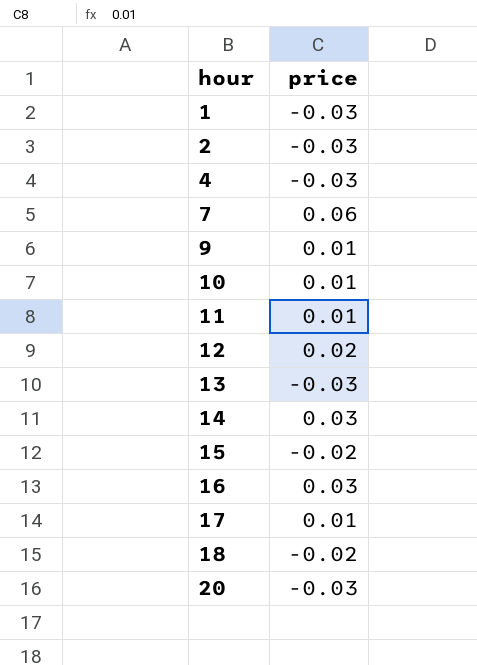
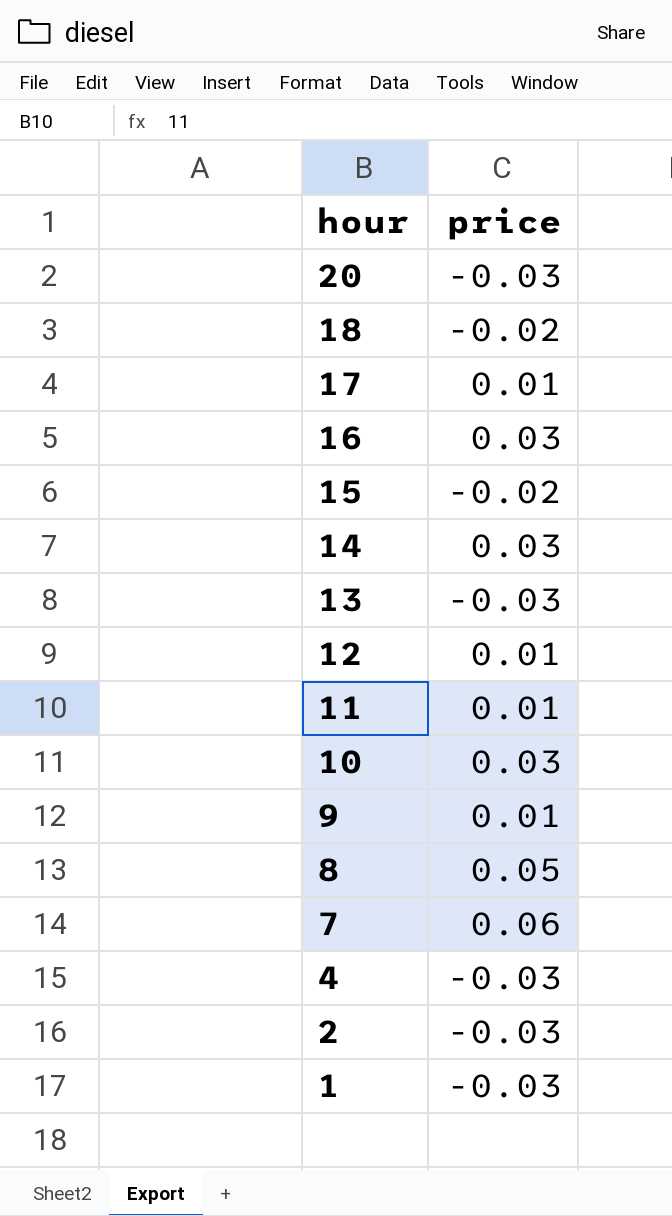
row order: hour ascending -> hour descending
12 | price: 0.02 -> 0.01
10 | price: 0.01 -> 0.03
row 8: none -> 0.05

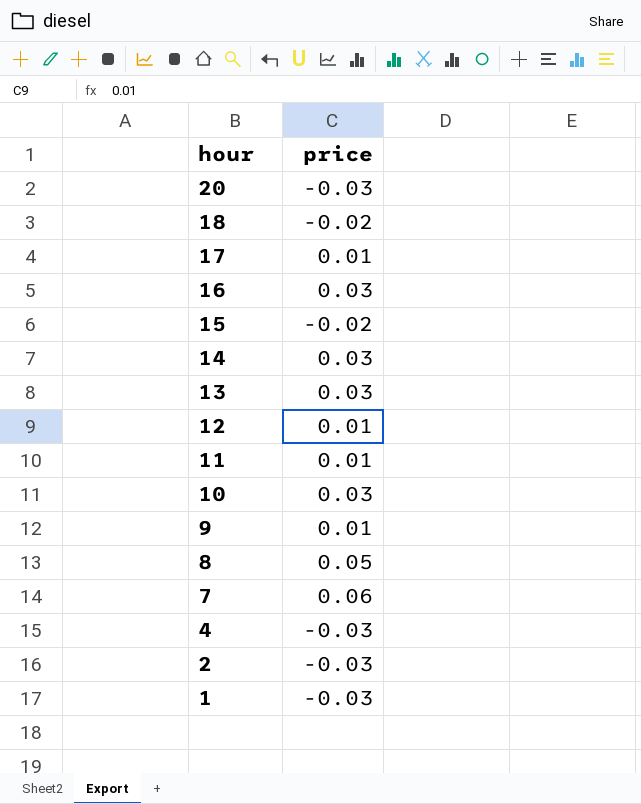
13 | price: -0.03 -> 0.03

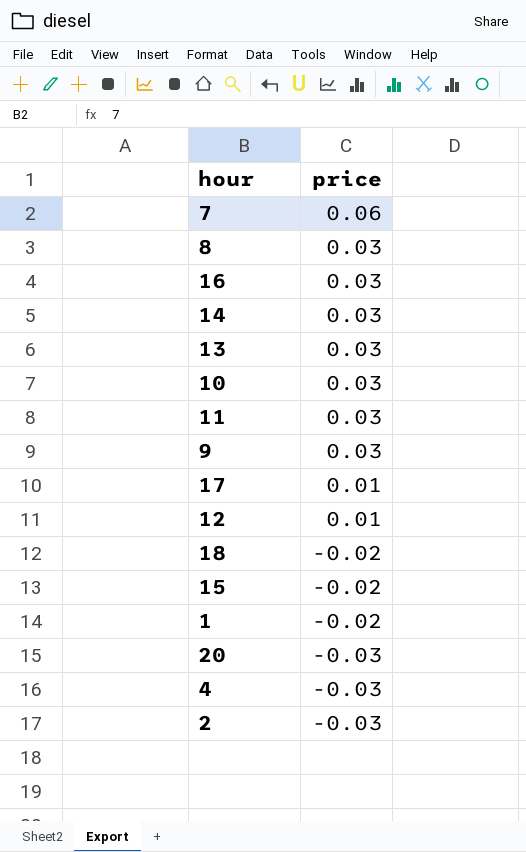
row order: hour descending -> price descending
8 | price: 0.05 -> 0.03
11 | price: 0.01 -> 0.03
9 | price: 0.01 -> 0.03
1 | price: -0.03 -> -0.02

